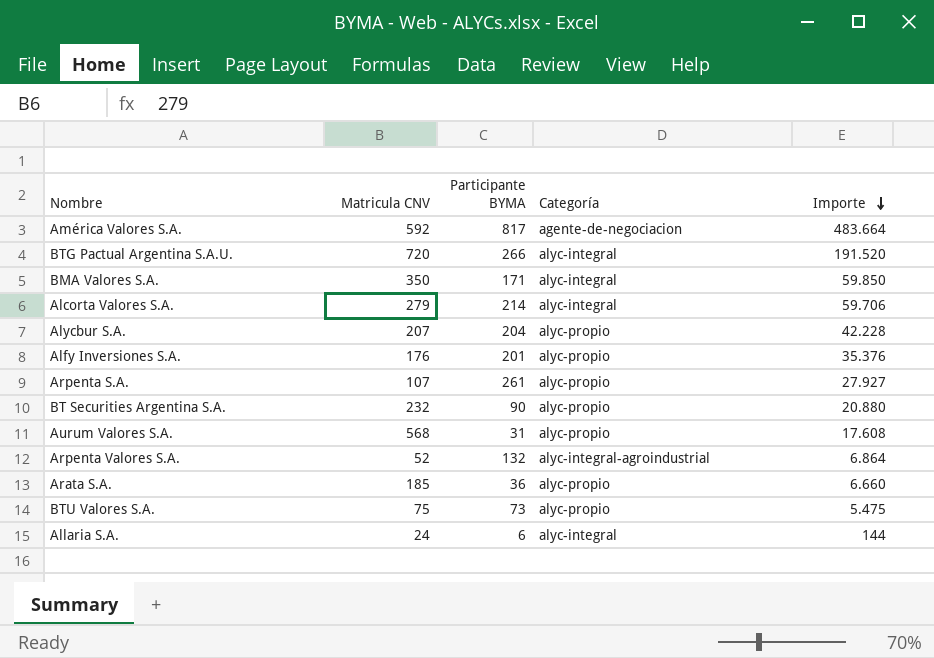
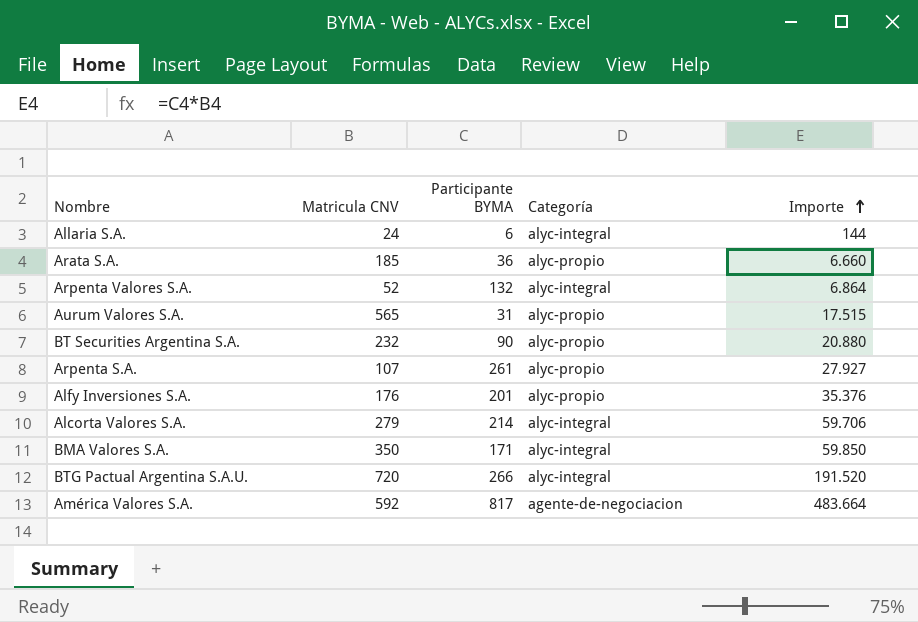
row order: Importe descending -> Importe ascending
row Alycbur S.A.: 207 | 204 | alyc-propio | 42.228 -> none
row BTU Valores S.A.: 75 | 73 | alyc-propio | 5.475 -> none
Arpenta Valores S.A. | Categoría: alyc-integral-agroindustrial -> alyc-integral
Aurum Valores S.A. | Matricula CNV: 568 -> 565
Aurum Valores S.A. | Importe: 17.608 -> 17.515

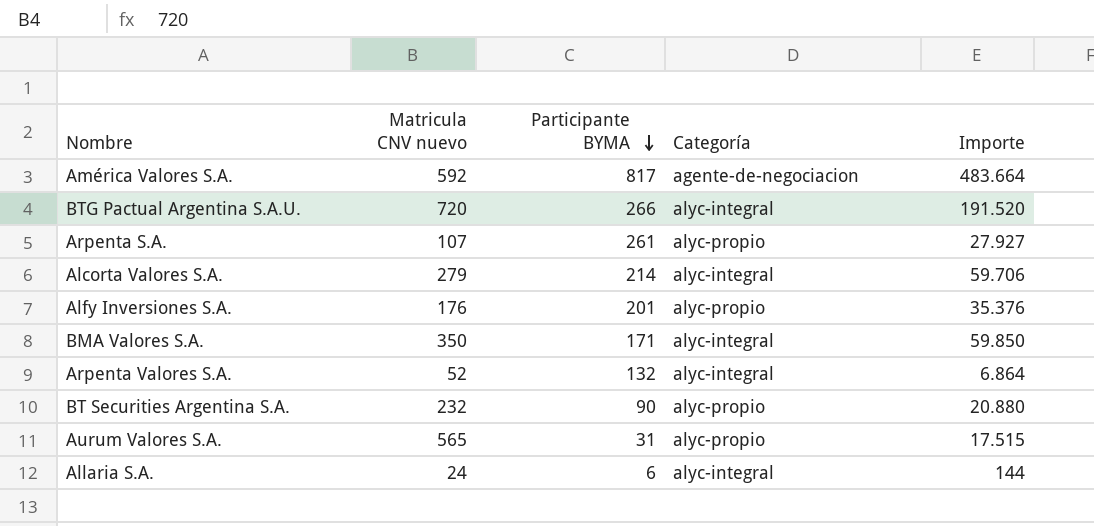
row order: Importe ascending -> Participante BYMA descending
column name: Matricula CNV -> Matricula CNV nuevo
row Arata S.A.: 185 | 36 | alyc-propio | 6.660 -> none

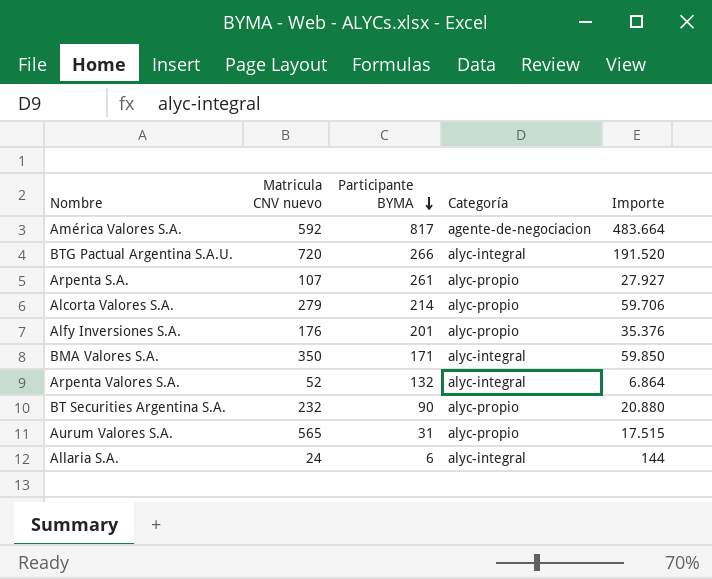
Alcorta Valores S.A. | Categoría: alyc-integral -> alyc-propio

